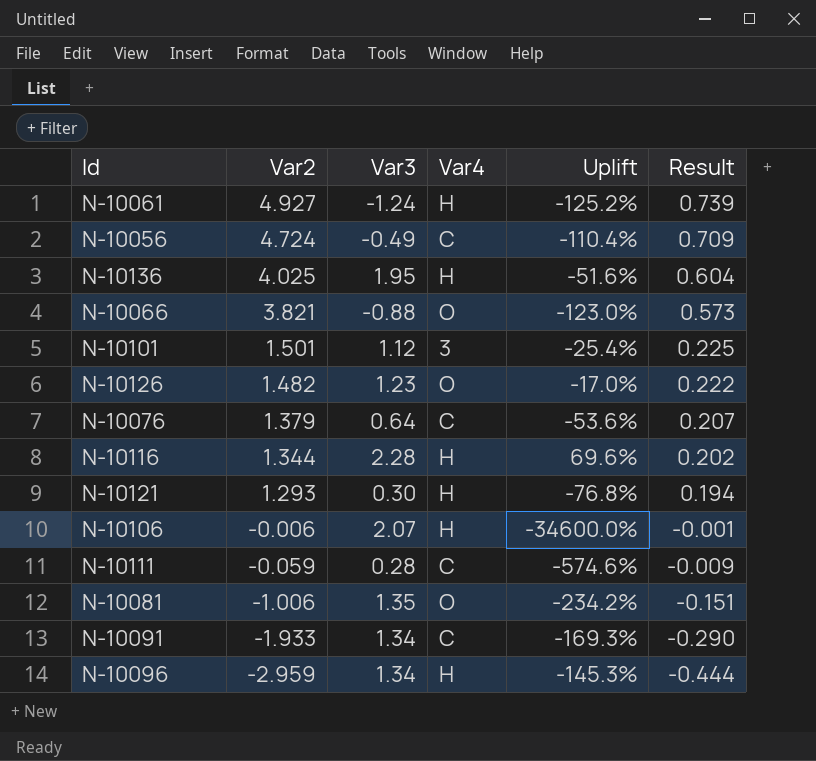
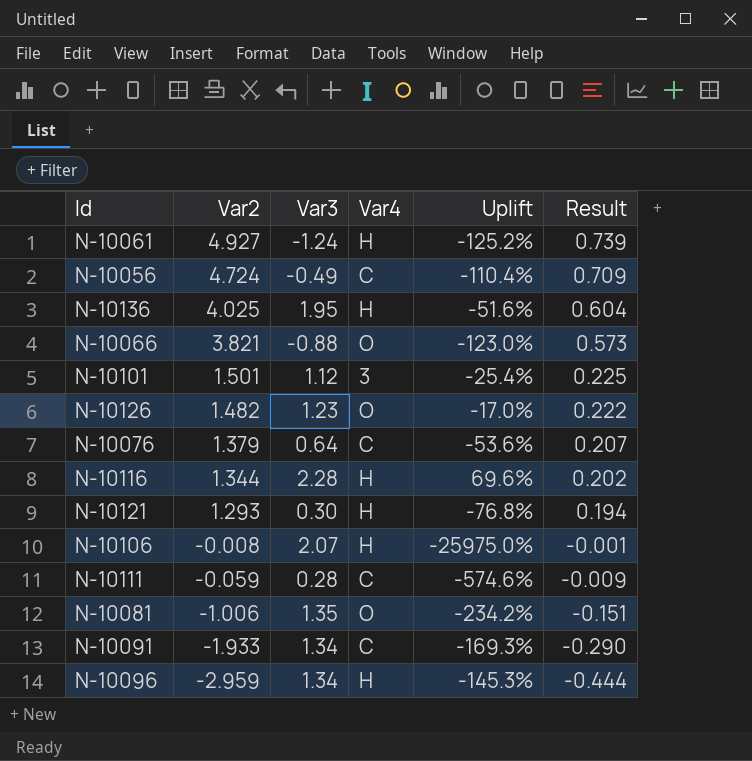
N-10106 | Var2: -0.006 -> -0.008
N-10106 | Uplift: -34600.0% -> -25975.0%

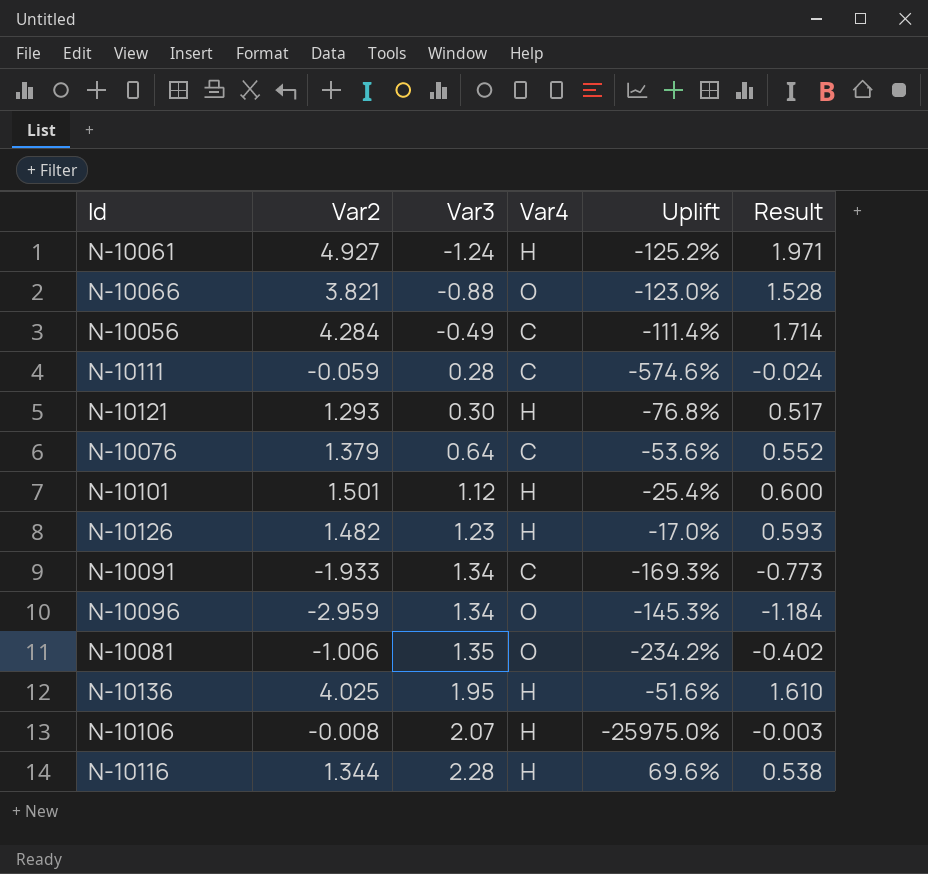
row order: Var2 descending -> Var3 ascending
column Result | formula: [Var2] * 0.15 -> [Var2] * 0.4
N-10056 | Var2: 4.724 -> 4.284
N-10056 | Uplift: -110.4% -> -111.4%
N-10101 | Var4: 3 -> H
N-10126 | Var4: O -> H
N-10096 | Var4: H -> O

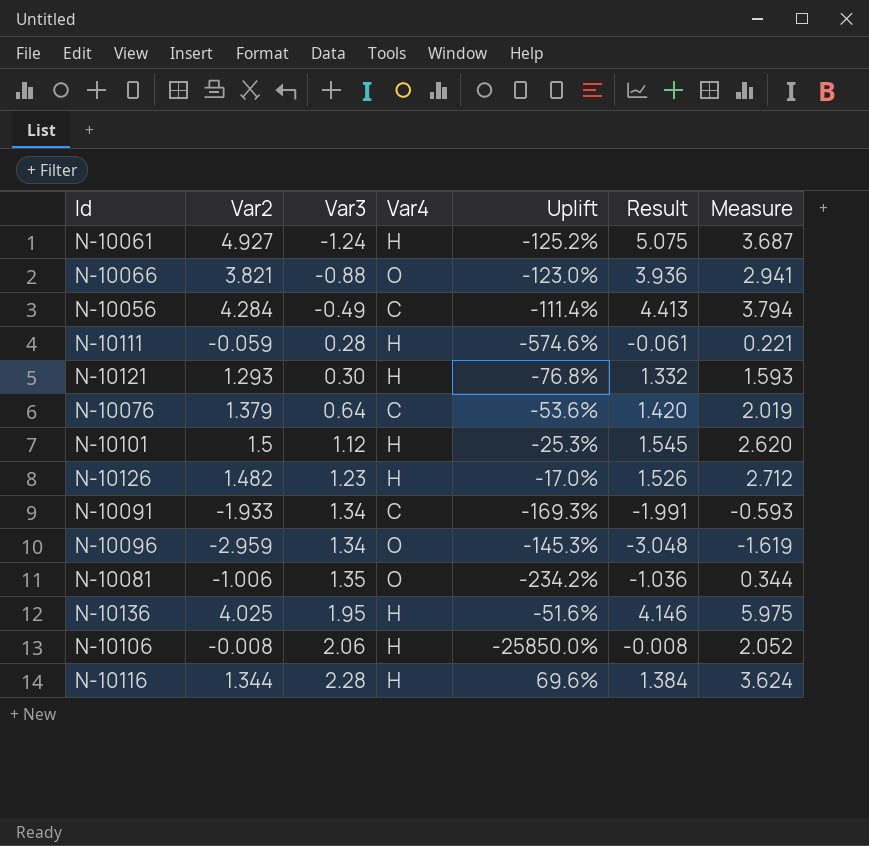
column Result | formula: [Var2] * 0.4 -> [Var2] * 1.03
column Measure | formula: none -> [Var2] + [Var3]
N-10111 | Var4: C -> H
N-10101 | Var2: 1.501 -> 1.5
N-10101 | Uplift: -25.4% -> -25.3%
N-10106 | Var3: 2.07 -> 2.06
N-10106 | Uplift: -25975.0% -> -25850.0%

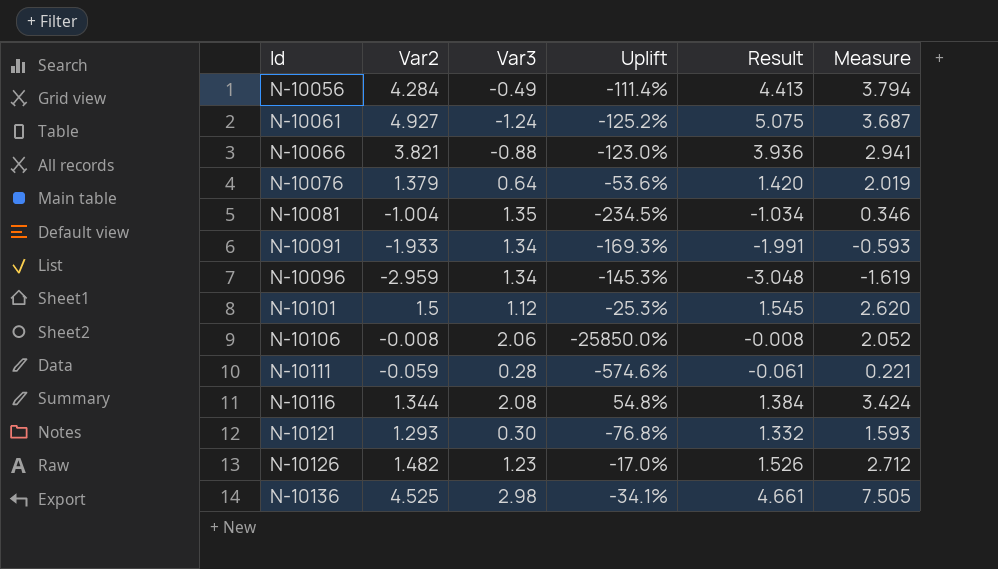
row order: Var3 ascending -> Id ascending
column Var4 | position: 4 -> none
N-10081 | Var2: -1.006 -> -1.004
N-10081 | Uplift: -234.2% -> -234.5%
N-10081 | Result: -1.036 -> -1.034
N-10081 | Measure: 0.344 -> 0.346
N-10116 | Var3: 2.28 -> 2.08
N-10116 | Uplift: 69.6% -> 54.8%
N-10116 | Measure: 3.624 -> 3.424
N-10136 | Var2: 4.025 -> 4.525
N-10136 | Var3: 1.95 -> 2.98
N-10136 | Uplift: -51.6% -> -34.1%
N-10136 | Result: 4.146 -> 4.661
N-10136 | Measure: 5.975 -> 7.505

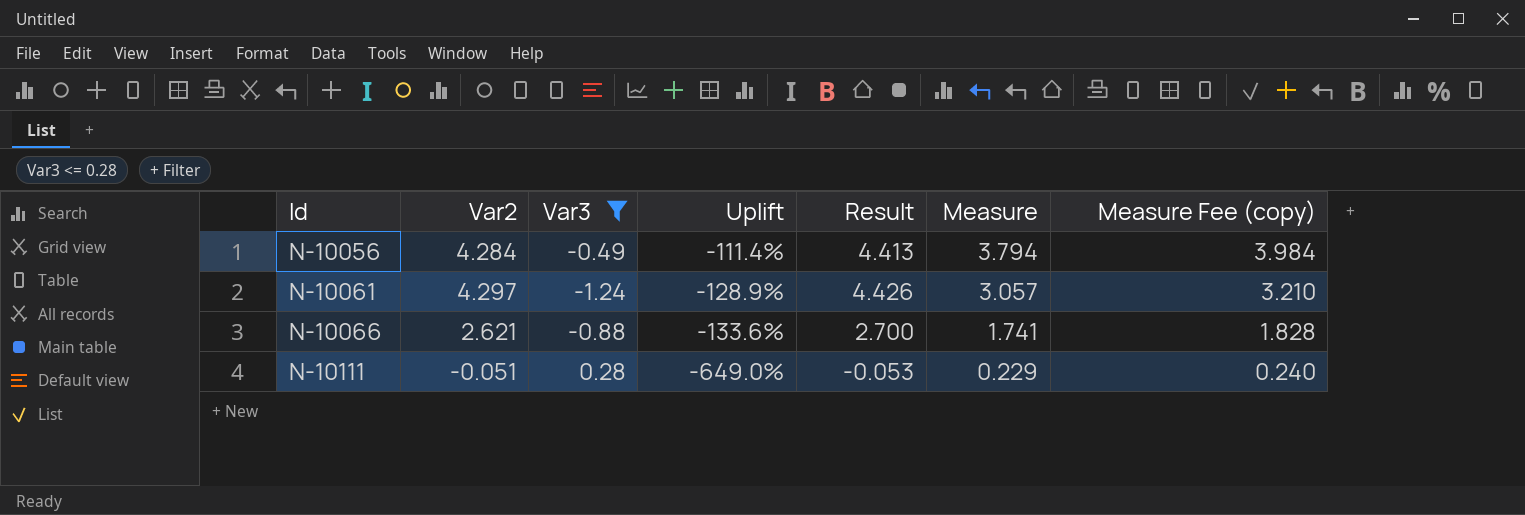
filter: none -> Var3 <= 0.28
column Measure Fee (copy) | formula: none -> [Measure] * 1.05
N-10061 | Var2: 4.927 -> 4.297
N-10061 | Uplift: -125.2% -> -128.9%
N-10061 | Result: 5.075 -> 4.426
N-10061 | Measure: 3.687 -> 3.057
N-10066 | Var2: 3.821 -> 2.621
N-10066 | Uplift: -123.0% -> -133.6%
N-10066 | Result: 3.936 -> 2.700
N-10066 | Measure: 2.941 -> 1.741
N-10111 | Var2: -0.059 -> -0.051
N-10111 | Uplift: -574.6% -> -649.0%
N-10111 | Result: -0.061 -> -0.053
N-10111 | Measure: 0.221 -> 0.229

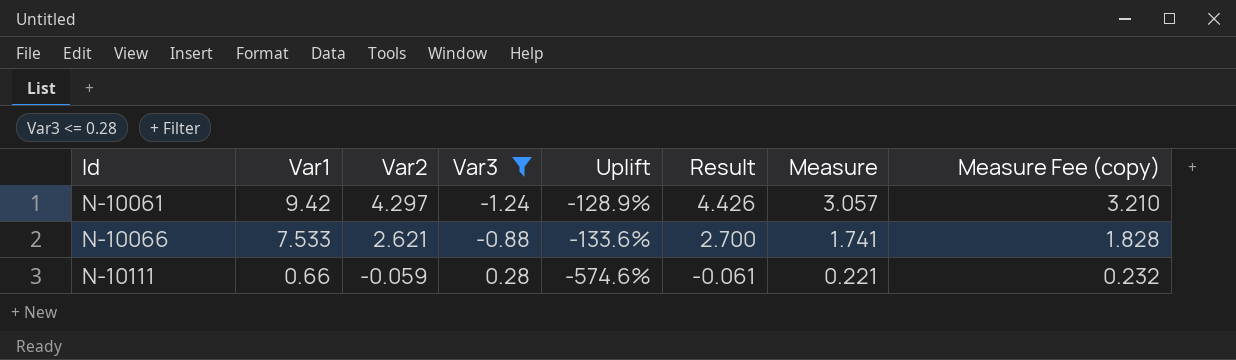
column Var1 | position: none -> 2
row N-10056: 4.284 | -0.49 | -111.4% | 4.413 | 3.794 | 3.984 -> none
N-10111 | Var2: -0.051 -> -0.059
N-10111 | Uplift: -649.0% -> -574.6%
N-10111 | Result: -0.053 -> -0.061
N-10111 | Measure: 0.229 -> 0.221
N-10111 | Measure Fee (copy): 0.240 -> 0.232

